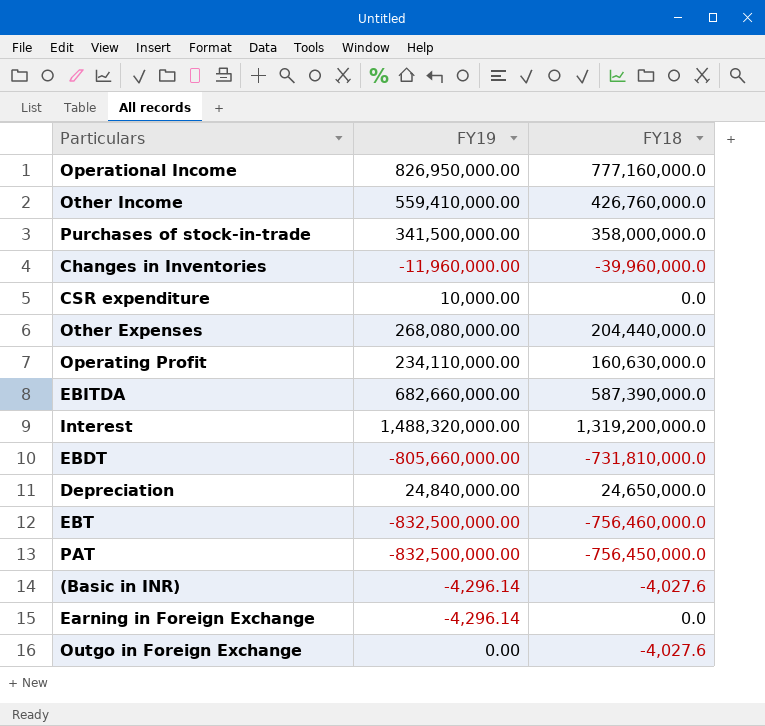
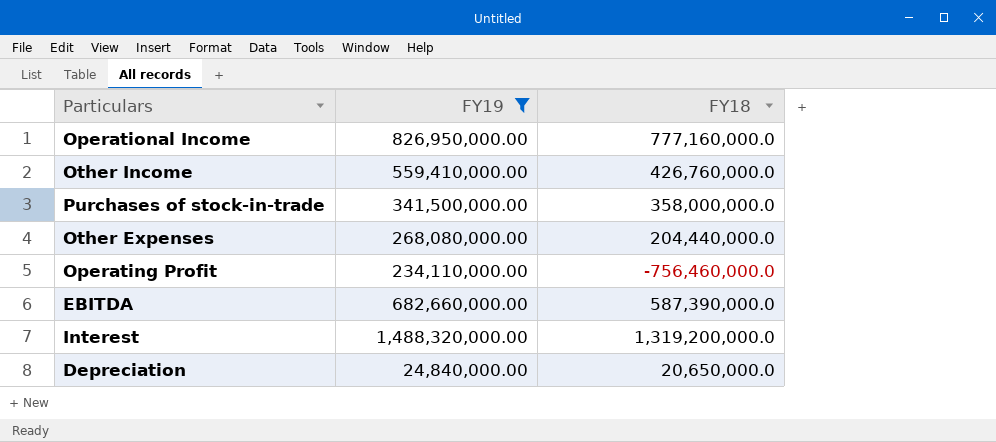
filter: none -> FY19 >= 24,840,000.00
Operating Profit | FY18: 160,630,000.0 -> -756,460,000.0
Depreciation | FY18: 24,650,000.0 -> 20,650,000.0

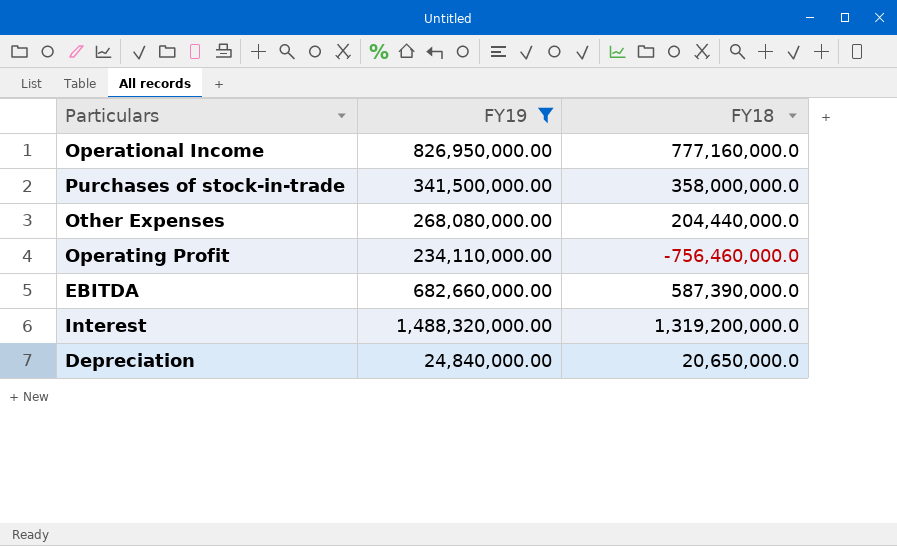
row Other Income: 559,410,000.00 | 426,760,000.0 -> none

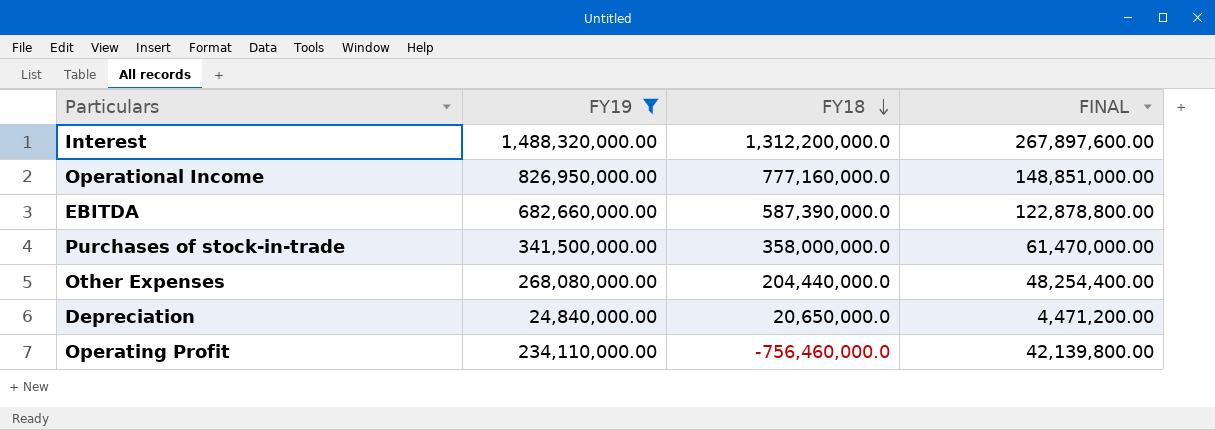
row order: none -> FY18 descending
column FINAL | formula: none -> [FY19] * 0.18
Interest | FY18: 1,319,200,000.0 -> 1,312,200,000.0

